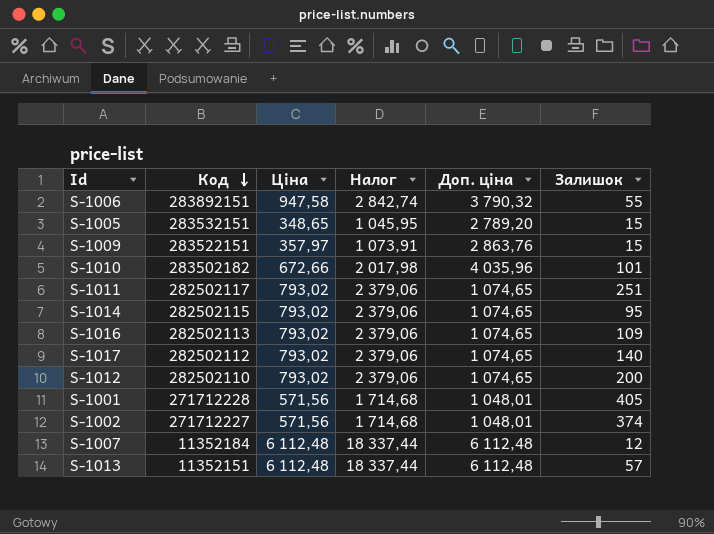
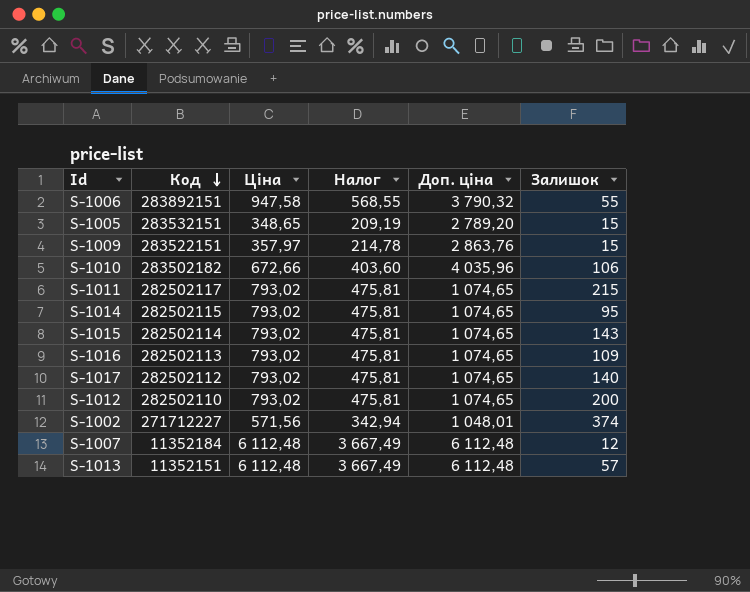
column Налог | formula: [Ціна] * 3 -> [Ціна] * 0,6
row S-1001: 271712228 | 571,56 | 1 714,68 | 1 048,01 | 405 -> none
S-1010 | Залишок: 101 -> 106
S-1011 | Залишок: 251 -> 215
row S-1015: none -> 282502114 | 793,02 | 475,81 | 1 074,65 | 143

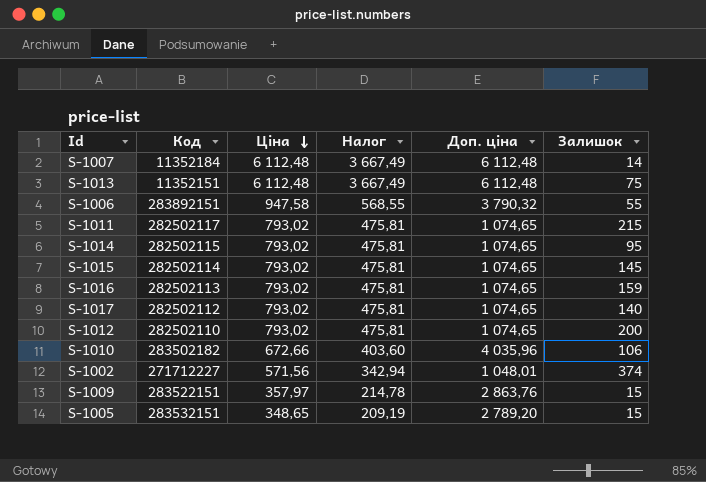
row order: Код descending -> Ціна descending
S-1007 | Залишок: 12 -> 14
S-1013 | Залишок: 57 -> 75
S-1015 | Залишок: 143 -> 145
S-1016 | Залишок: 109 -> 159

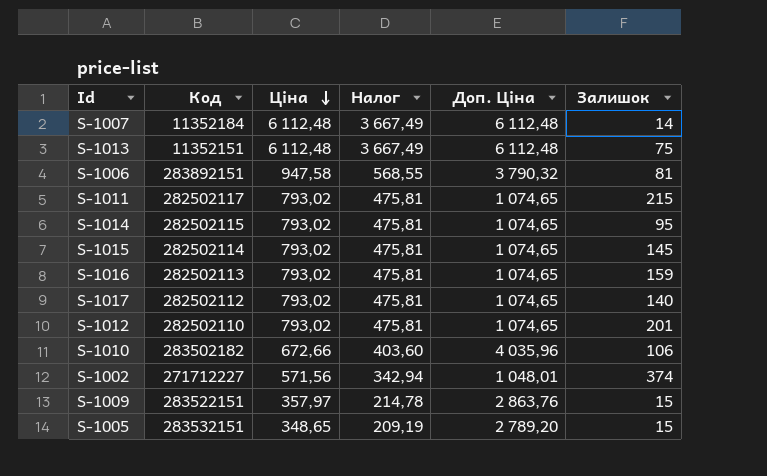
column name: Доп. ціна -> Доп. Ціна
S-1006 | Залишок: 55 -> 81
S-1012 | Залишок: 200 -> 201

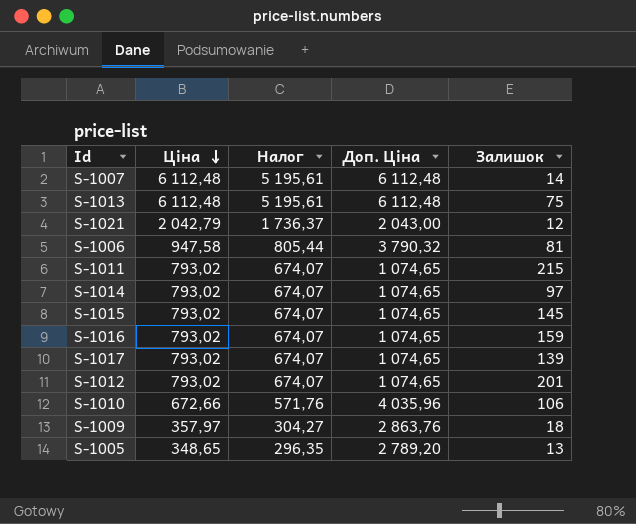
column Код | position: 2 -> none
column Налог | formula: [Ціна] * 0,6 -> [Ціна] * 0,85
row S-1002: 271712227 | 571,56 | 342,94 | 1 048,01 | 374 -> none
row S-1021: none -> 2 042,79 | 1 736,37 | 2 043,00 | 12
S-1014 | Залишок: 95 -> 97
S-1017 | Залишок: 140 -> 139
S-1009 | Залишок: 15 -> 18
S-1005 | Залишок: 15 -> 13

